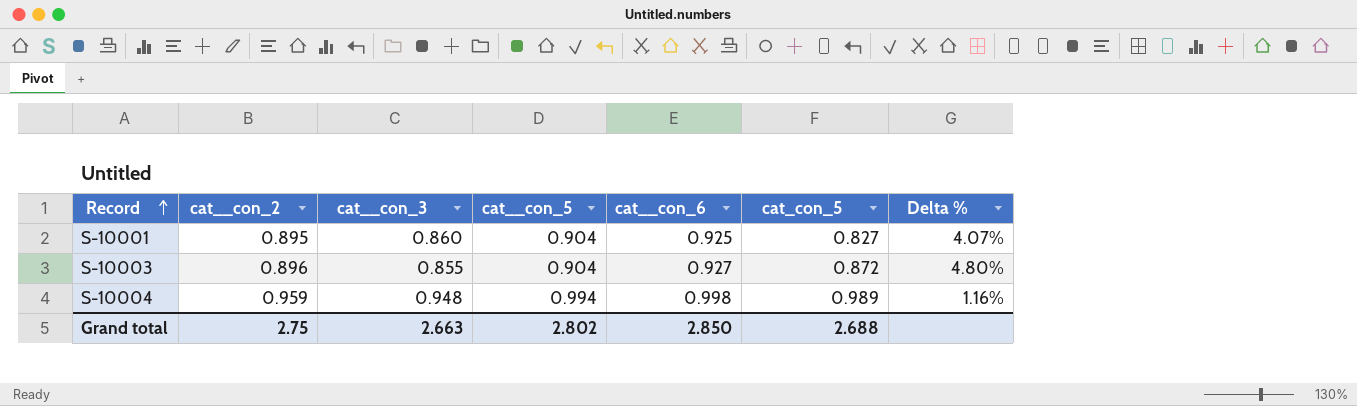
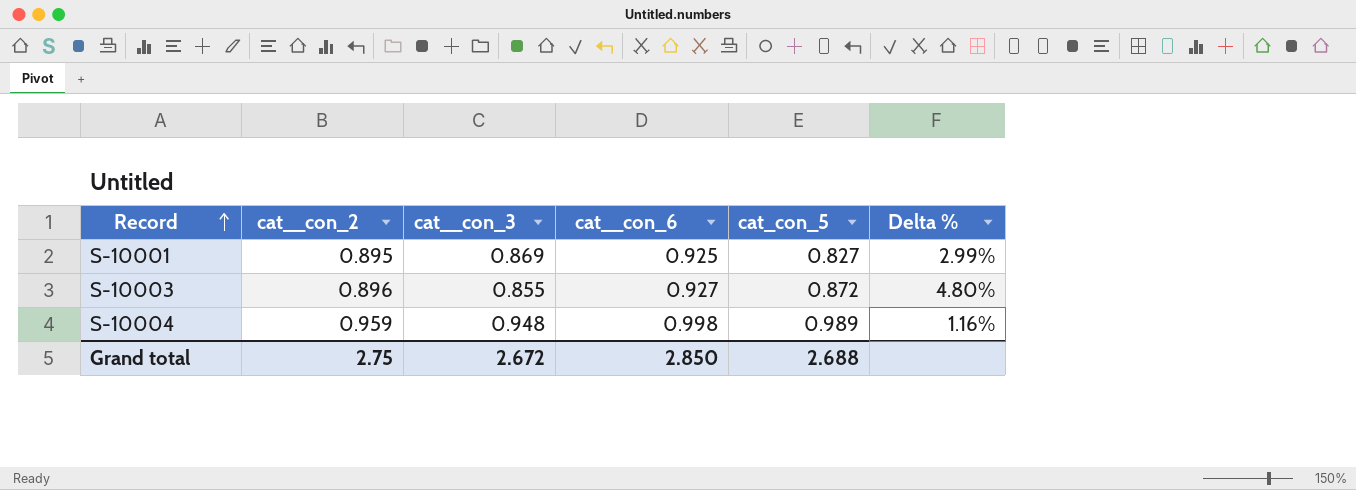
column cat__con_5 | position: 4 -> none
S-10001 | cat__con_3: 0.860 -> 0.869
S-10001 | Delta %: 4.07% -> 2.99%
Grand total | cat__con_3: 2.663 -> 2.672

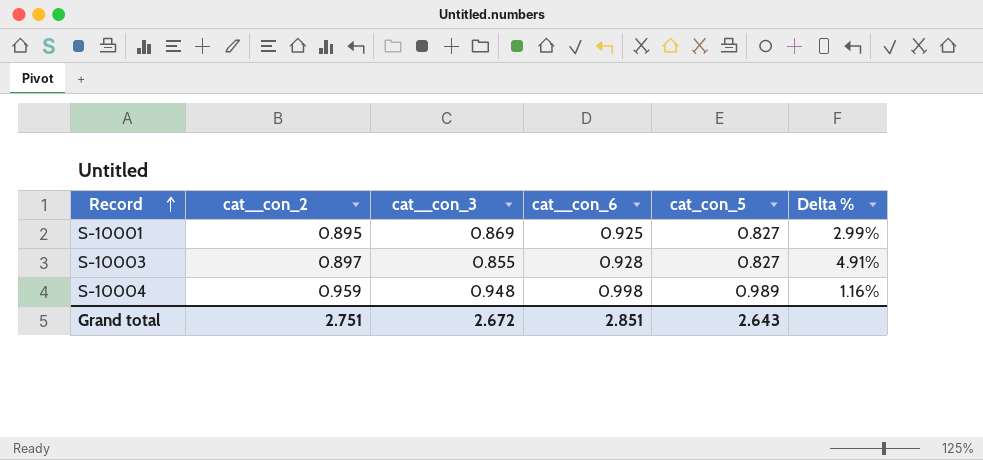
S-10003 | cat__con_2: 0.896 -> 0.897
S-10003 | cat__con_6: 0.927 -> 0.928
S-10003 | cat_con_5: 0.872 -> 0.827
S-10003 | Delta %: 4.80% -> 4.91%
Grand total | cat__con_2: 2.75 -> 2.751
Grand total | cat__con_6: 2.850 -> 2.851
Grand total | cat_con_5: 2.688 -> 2.643

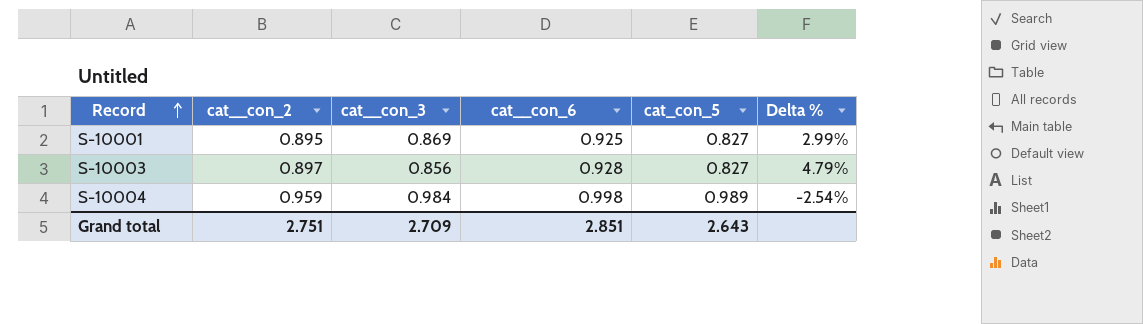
S-10003 | cat__con_3: 0.855 -> 0.856
S-10003 | Delta %: 4.91% -> 4.79%
S-10004 | cat__con_3: 0.948 -> 0.984
S-10004 | Delta %: 1.16% -> -2.54%
Grand total | cat__con_3: 2.672 -> 2.709

